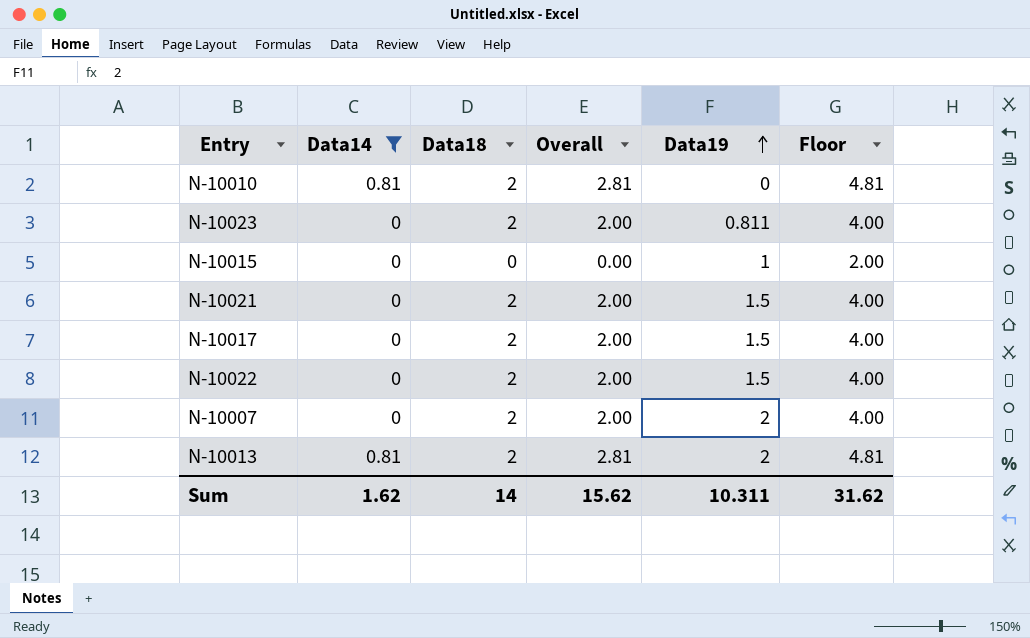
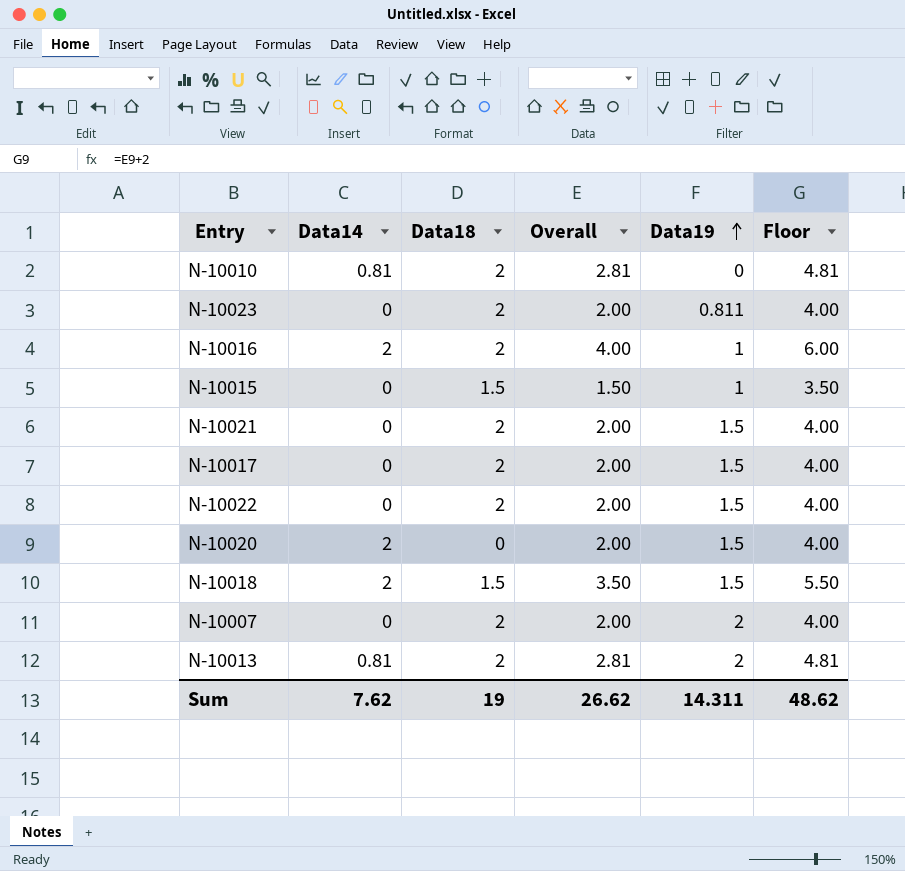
filter: Data14 != 2 -> none
N-10015 | Data18: 0 -> 1.5
N-10015 | Overall: 0.00 -> 1.50
N-10015 | Floor: 2.00 -> 3.50
Sum | Data14: 1.62 -> 7.62
Sum | Data18: 14 -> 19
Sum | Overall: 15.62 -> 26.62
Sum | Data19: 10.311 -> 14.311
Sum | Floor: 31.62 -> 48.62

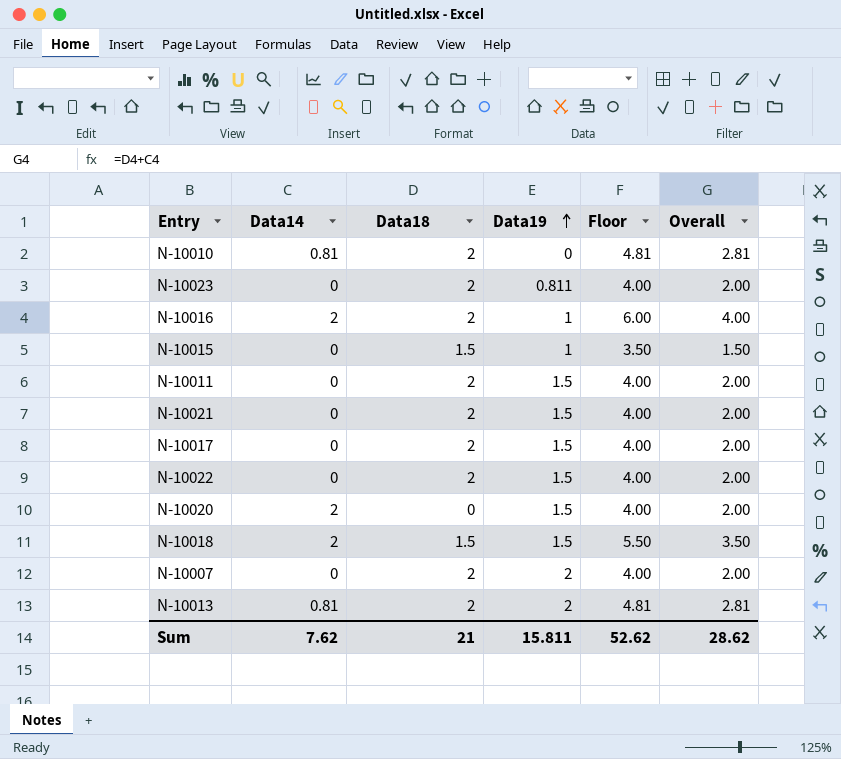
column Overall | position: 4 -> 6
row N-10011: none -> 0 | 2 | 1.5 | 4.00 | 2.00
Sum | Data18: 19 -> 21
Sum | Data19: 14.311 -> 15.811
Sum | Floor: 48.62 -> 52.62
Sum | Overall: 26.62 -> 28.62

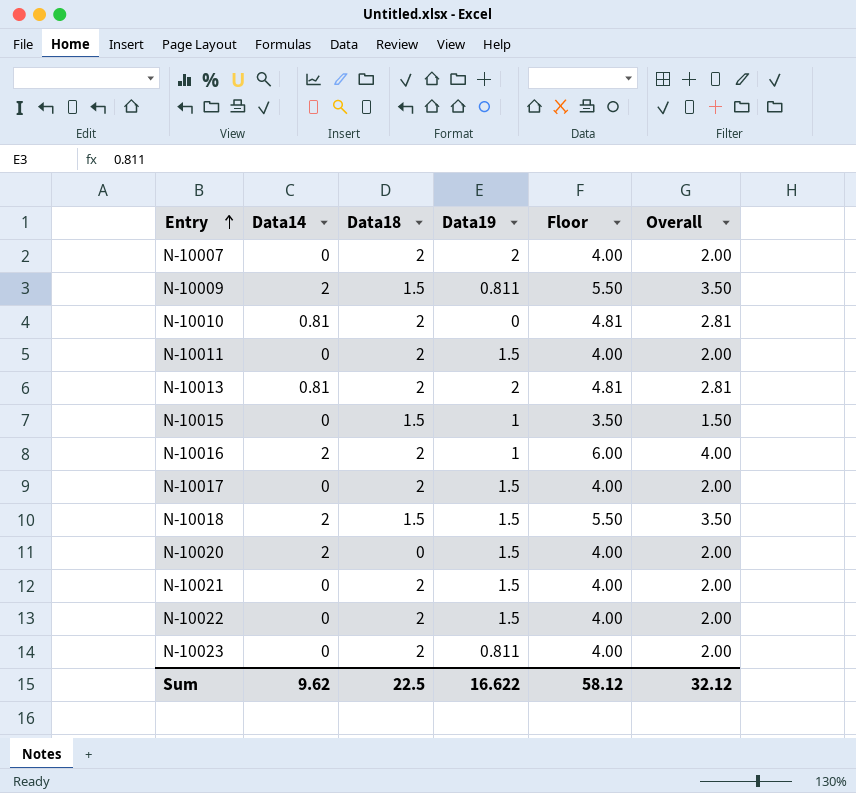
row order: Data19 ascending -> Entry ascending
row N-10009: none -> 2 | 1.5 | 0.811 | 5.50 | 3.50
Sum | Data14: 7.62 -> 9.62
Sum | Data18: 21 -> 22.5
Sum | Data19: 15.811 -> 16.622
Sum | Floor: 52.62 -> 58.12
Sum | Overall: 28.62 -> 32.12

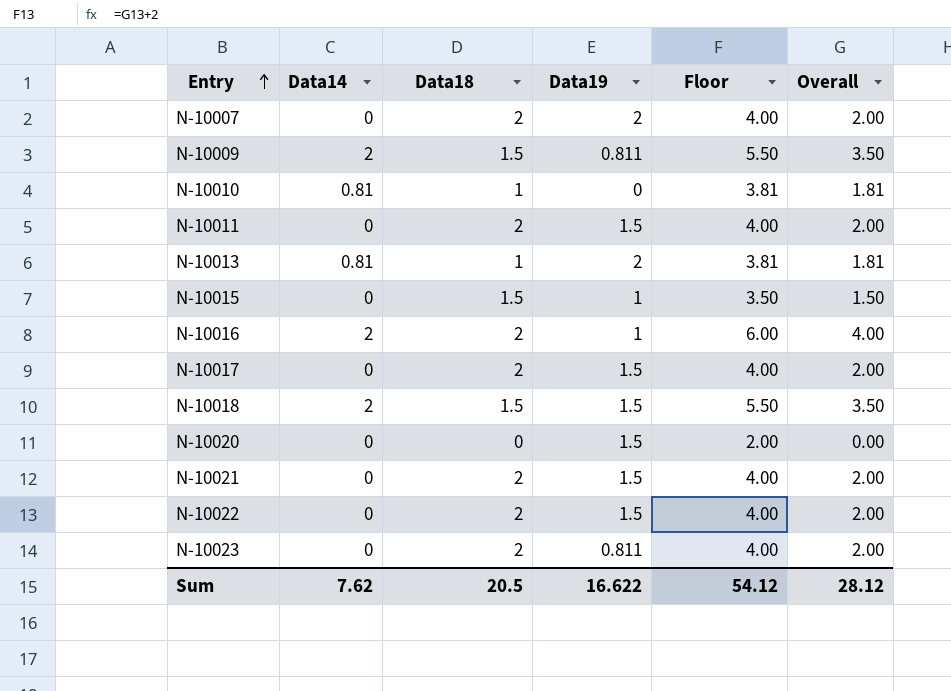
N-10010 | Data18: 2 -> 1
N-10010 | Floor: 4.81 -> 3.81
N-10010 | Overall: 2.81 -> 1.81
N-10013 | Data18: 2 -> 1
N-10013 | Floor: 4.81 -> 3.81
N-10013 | Overall: 2.81 -> 1.81
N-10020 | Data14: 2 -> 0
N-10020 | Floor: 4.00 -> 2.00
N-10020 | Overall: 2.00 -> 0.00
Sum | Data14: 9.62 -> 7.62
Sum | Data18: 22.5 -> 20.5
Sum | Floor: 58.12 -> 54.12
Sum | Overall: 32.12 -> 28.12

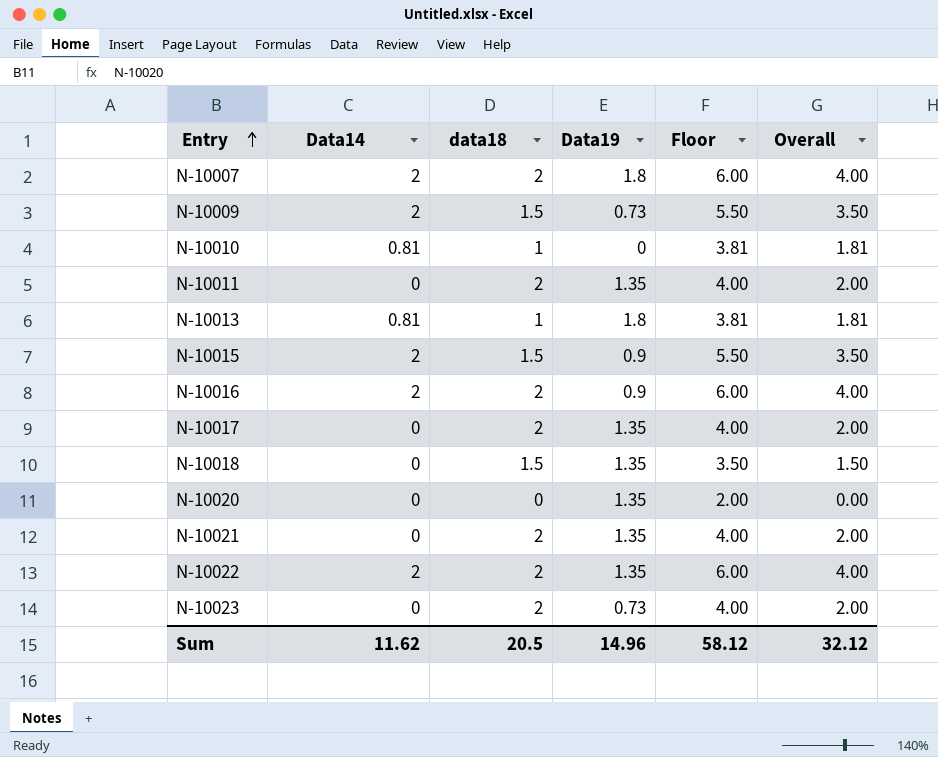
column name: Data18 -> data18
N-10007 | Data14: 0 -> 2
N-10007 | Data19: 2 -> 1.8
N-10007 | Floor: 4.00 -> 6.00
N-10007 | Overall: 2.00 -> 4.00
N-10009 | Data19: 0.811 -> 0.73
N-10011 | Data19: 1.5 -> 1.35
N-10013 | Data19: 2 -> 1.8
N-10015 | Data14: 0 -> 2
N-10015 | Data19: 1 -> 0.9
N-10015 | Floor: 3.50 -> 5.50
N-10015 | Overall: 1.50 -> 3.50
N-10016 | Data19: 1 -> 0.9
N-10017 | Data19: 1.5 -> 1.35
N-10018 | Data14: 2 -> 0
N-10018 | Data19: 1.5 -> 1.35
N-10018 | Floor: 5.50 -> 3.50
N-10018 | Overall: 3.50 -> 1.50
N-10020 | Data19: 1.5 -> 1.35
N-10021 | Data19: 1.5 -> 1.35
N-10022 | Data14: 0 -> 2
N-10022 | Data19: 1.5 -> 1.35
N-10022 | Floor: 4.00 -> 6.00
N-10022 | Overall: 2.00 -> 4.00
N-10023 | Data19: 0.811 -> 0.73
Sum | Data14: 7.62 -> 11.62
Sum | Data19: 16.622 -> 14.96
Sum | Floor: 54.12 -> 58.12
Sum | Overall: 28.12 -> 32.12

